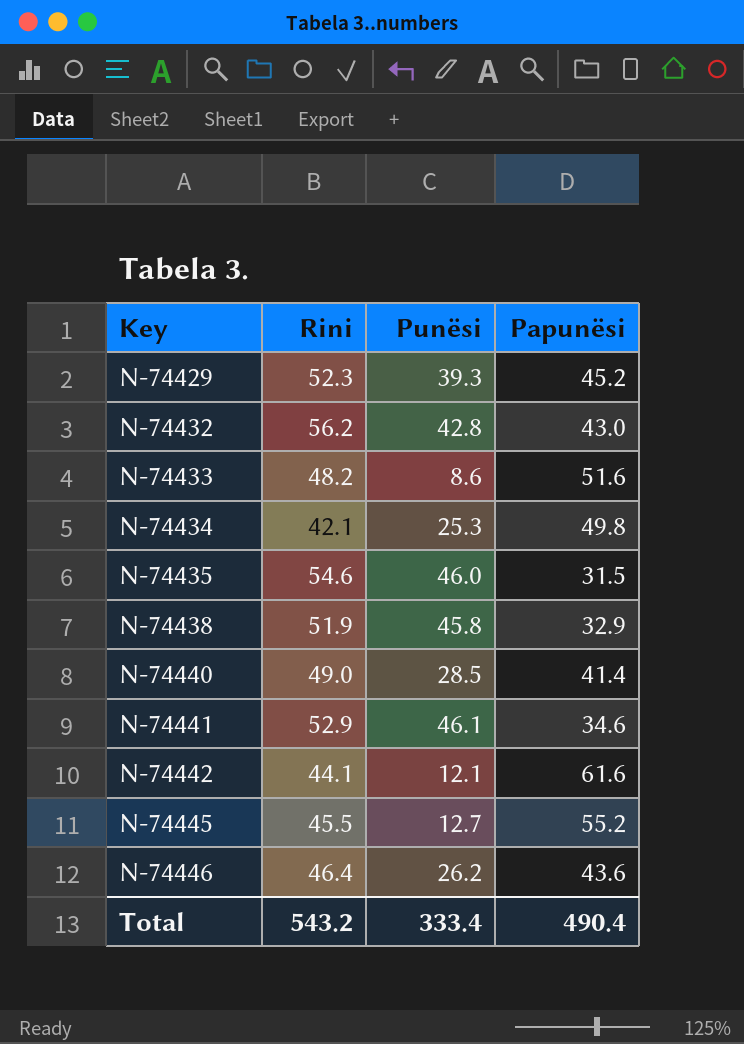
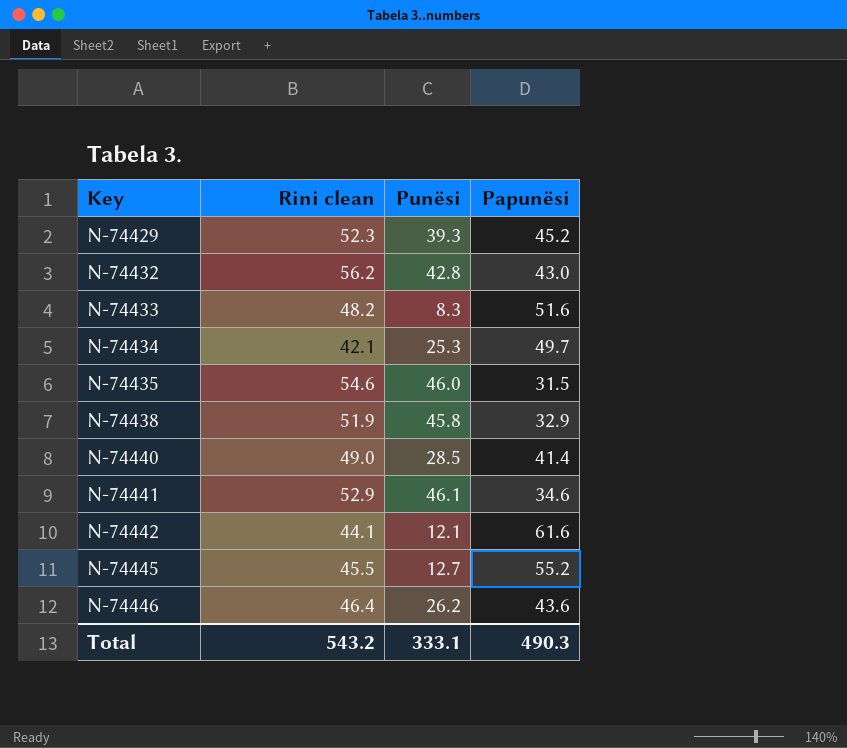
column name: Rini -> Rini clean
N-74433 | Punësi: 8.6 -> 8.3
N-74434 | Papunësi: 49.8 -> 49.7
Total | Punësi: 333.4 -> 333.1
Total | Papunësi: 490.4 -> 490.3

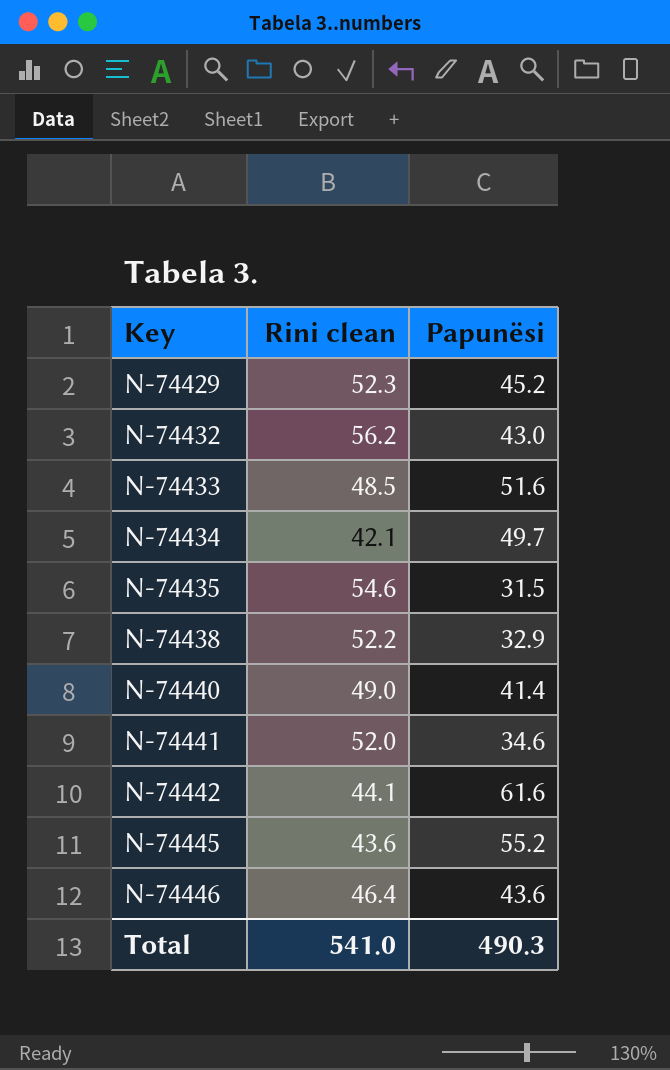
column Punësi | position: 3 -> none
N-74433 | Rini clean: 48.2 -> 48.5
N-74438 | Rini clean: 51.9 -> 52.2
N-74441 | Rini clean: 52.9 -> 52.0
N-74445 | Rini clean: 45.5 -> 43.6
Total | Rini clean: 543.2 -> 541.0

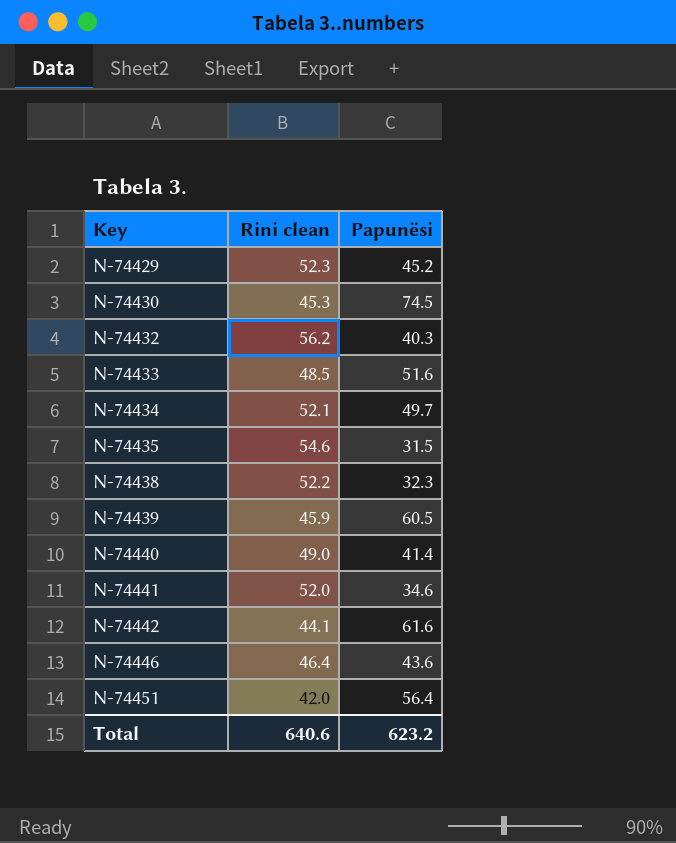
row N-74445: 43.6 | 55.2 -> none
row N-74430: none -> 45.3 | 74.5
N-74432 | Papunësi: 43.0 -> 40.3
N-74434 | Rini clean: 42.1 -> 52.1
N-74438 | Papunësi: 32.9 -> 32.3
row N-74439: none -> 45.9 | 60.5
row N-74451: none -> 42.0 | 56.4
Total | Rini clean: 541.0 -> 640.6
Total | Papunësi: 490.3 -> 623.2

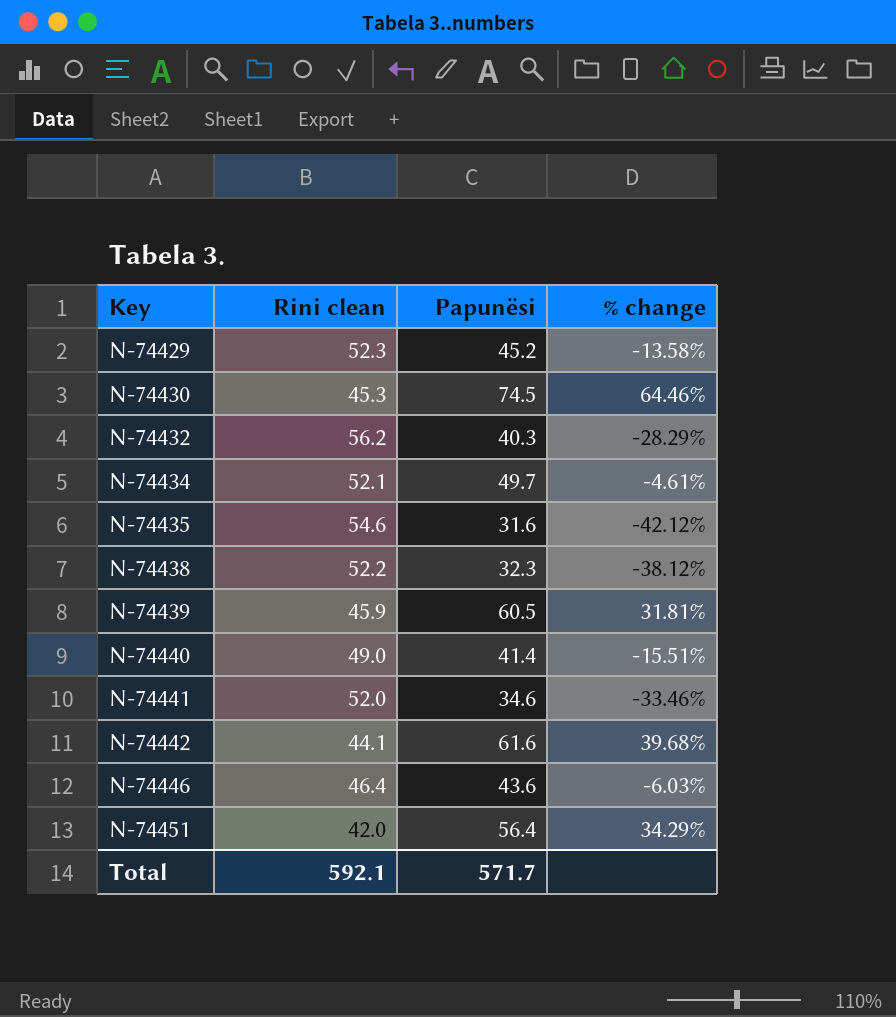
column % change | formula: none -> ([Papunësi] - [Rini clean]) / [Rini clean]
row N-74433: 48.5 | 51.6 -> none
N-74435 | Papunësi: 31.5 -> 31.6
Total | Rini clean: 640.6 -> 592.1
Total | Papunësi: 623.2 -> 571.7

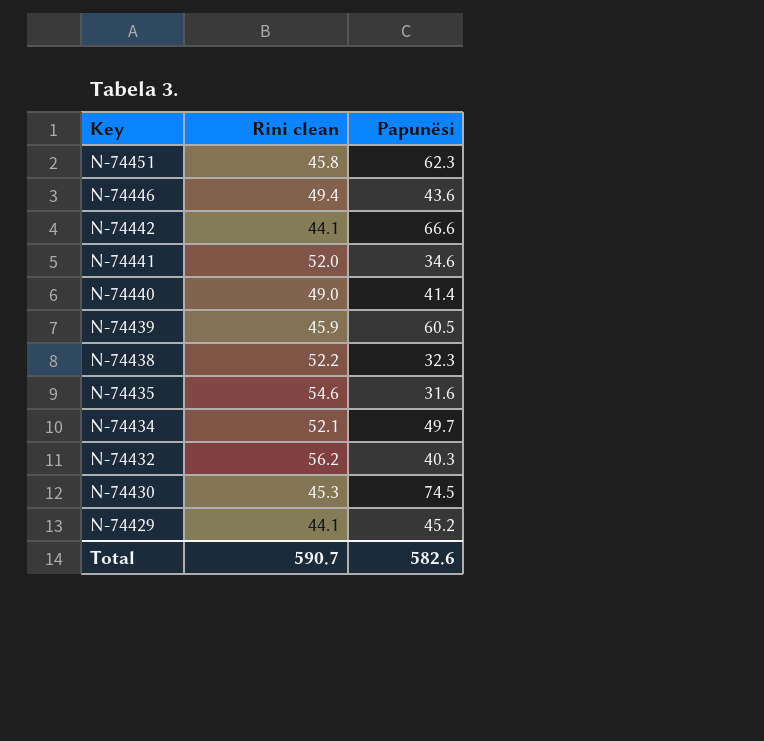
row order: Key ascending -> Key descending
column % change | formula: ([Papunësi] - [Rini clean]) / [Rini clean] -> none
N-74451 | Rini clean: 42.0 -> 45.8
N-74451 | Papunësi: 56.4 -> 62.3
N-74446 | Rini clean: 46.4 -> 49.4
N-74442 | Papunësi: 61.6 -> 66.6
N-74429 | Rini clean: 52.3 -> 44.1
Total | Rini clean: 592.1 -> 590.7
Total | Papunësi: 571.7 -> 582.6

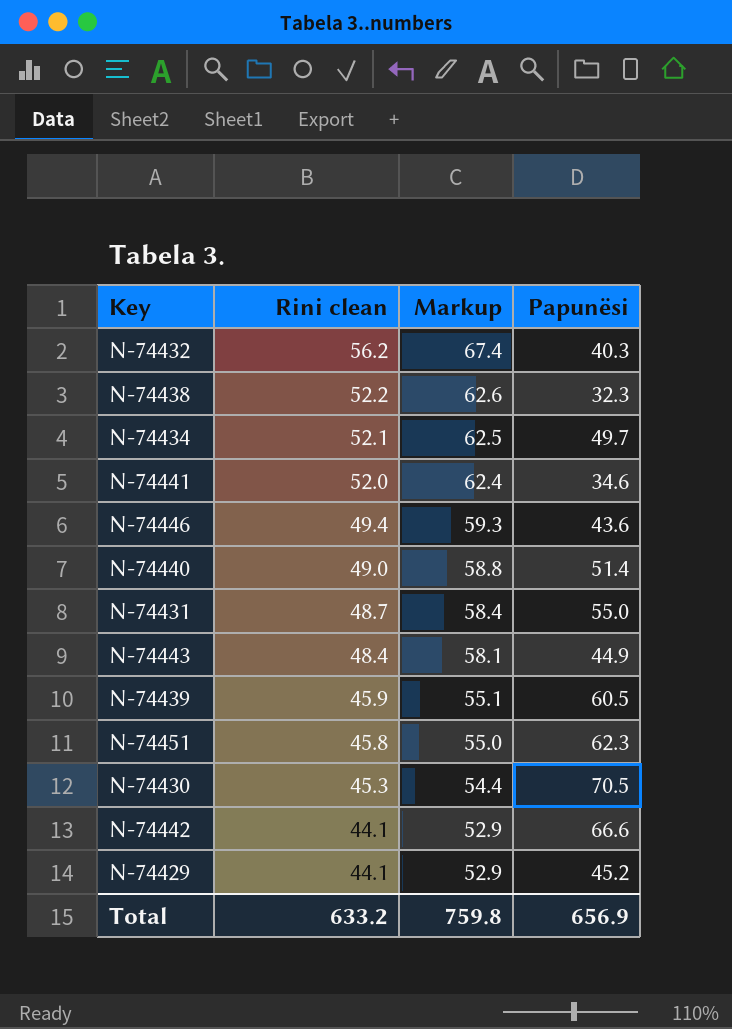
row order: Key descending -> Rini clean descending
column Markup | formula: none -> [Rini clean] * 1.2
row N-74435: 54.6 | 31.6 -> none
N-74440 | Papunësi: 41.4 -> 51.4
row N-74431: none -> 48.7 | 58.4 | 55.0
row N-74443: none -> 48.4 | 58.1 | 44.9
N-74430 | Papunësi: 74.5 -> 70.5
Total | Rini clean: 590.7 -> 633.2
Total | Papunësi: 582.6 -> 656.9

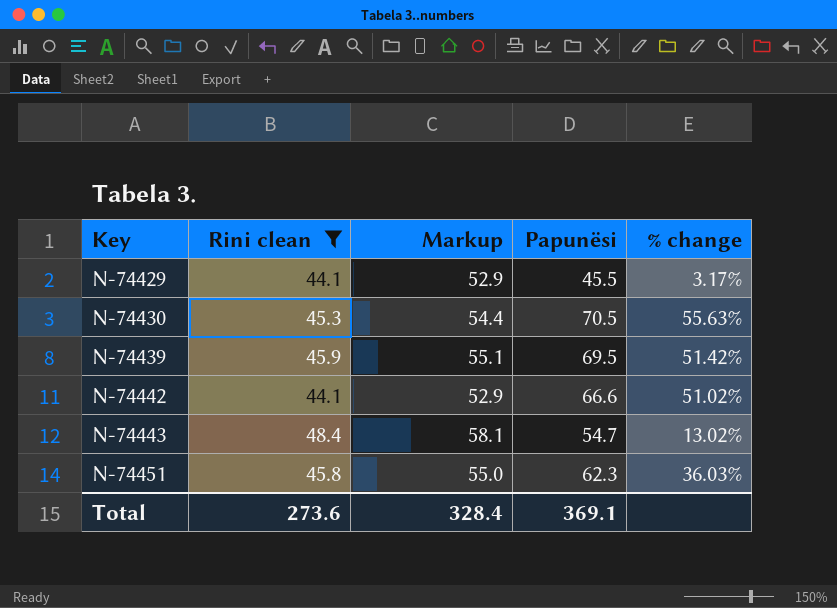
filter: none -> Rini clean <= 48.4
row order: Rini clean descending -> Key ascending
column % change | formula: none -> ([Papunësi] - [Rini clean]) / [Rini clean]
N-74429 | Papunësi: 45.2 -> 45.5
N-74439 | Papunësi: 60.5 -> 69.5
N-74443 | Papunësi: 44.9 -> 54.7
Total | Rini clean: 633.2 -> 273.6
Total | Markup: 759.8 -> 328.4
Total | Papunësi: 656.9 -> 369.1

